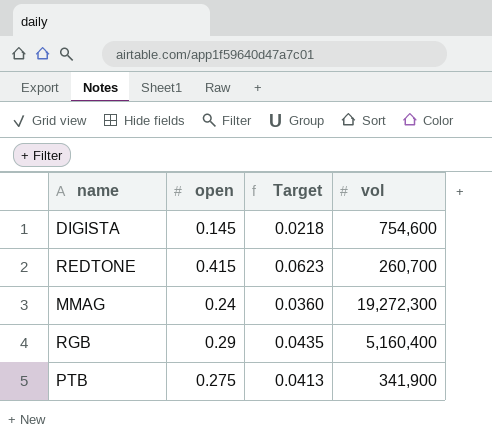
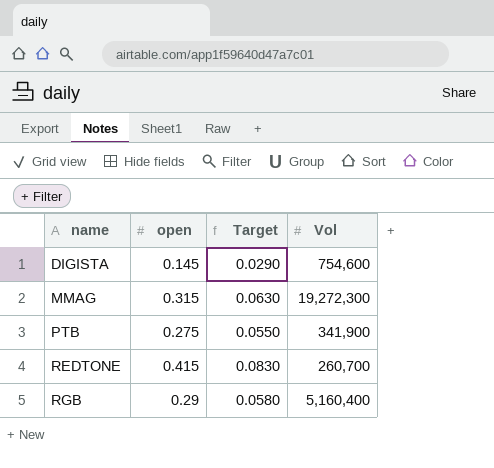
row order: none -> name ascending
column Target | formula: [open] * 0.15 -> [open] * 0.2
column name: vol -> Vol
MMAG | open: 0.24 -> 0.315

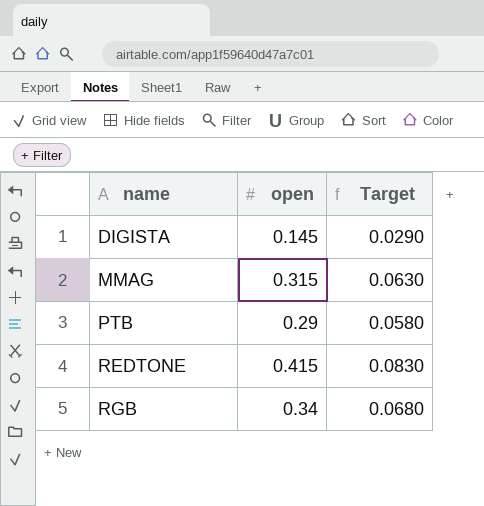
column Vol | position: 4 -> none
PTB | open: 0.275 -> 0.29
PTB | Target: 0.0550 -> 0.0580
RGB | open: 0.29 -> 0.34
RGB | Target: 0.0580 -> 0.0680

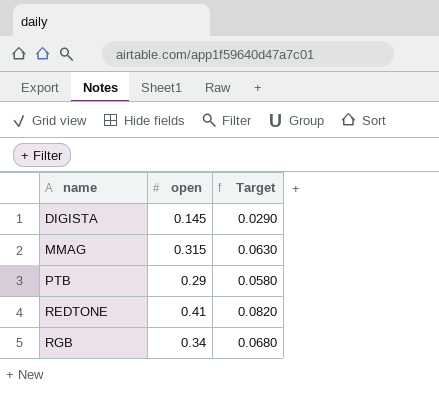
REDTONE | open: 0.415 -> 0.41
REDTONE | Target: 0.0830 -> 0.0820

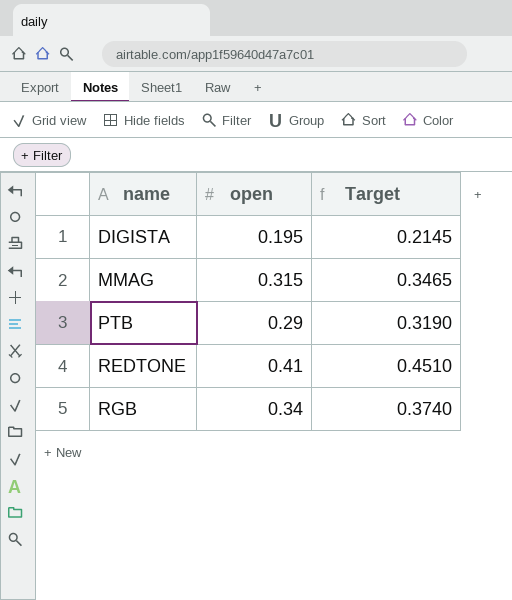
column Target | formula: [open] * 0.2 -> [open] * 1.1
DIGISTA | open: 0.145 -> 0.195

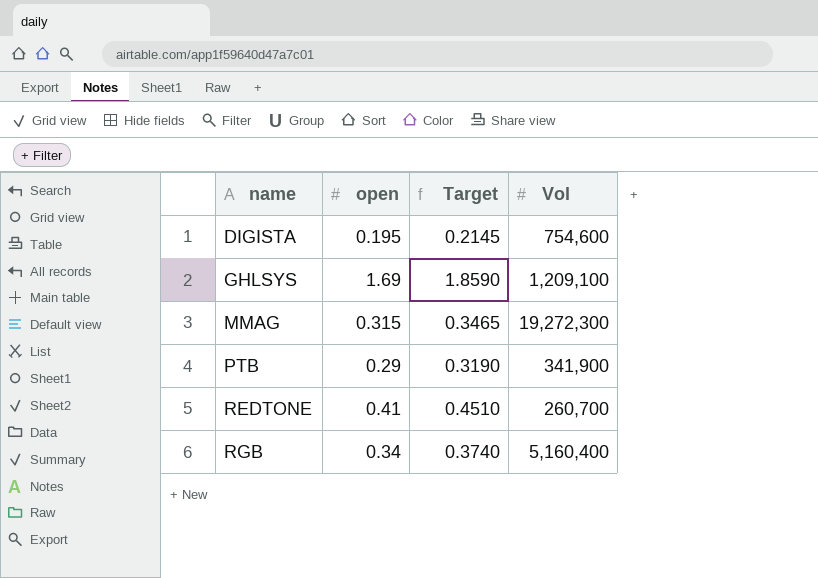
column Vol | position: none -> 4
row GHLSYS: none -> 1.69 | 1.8590 | 1,209,100

